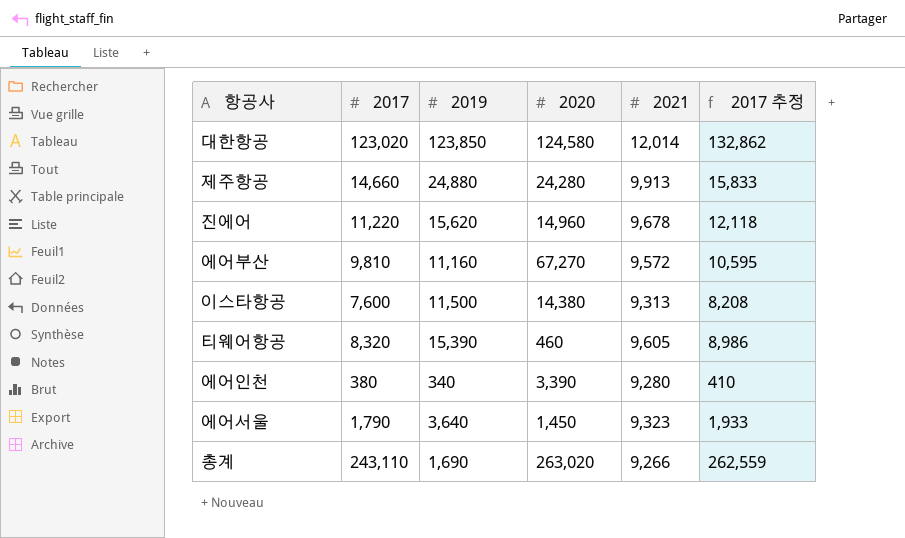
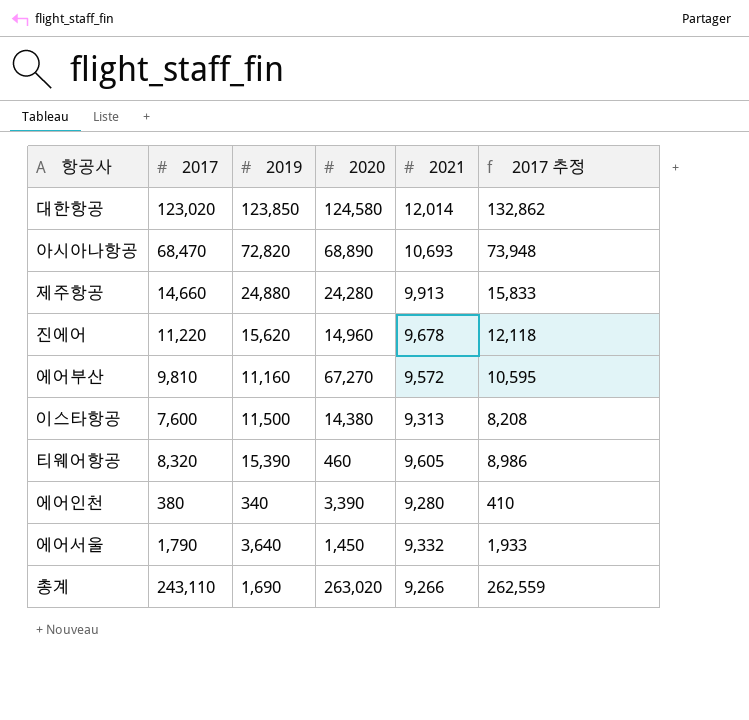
row 아시아나항공: none -> 68,470 | 72,820 | 68,890 | 10,693 | 73,948
에어서울 | 2021: 9,323 -> 9,332

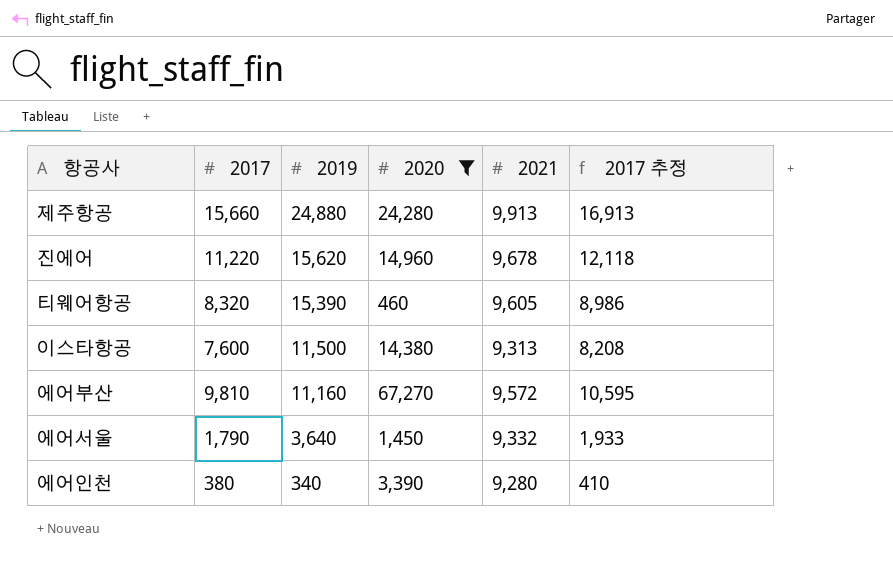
filter: none -> 2020 <= 67,270
row order: none -> 2019 descending
제주항공 | 2017: 14,660 -> 15,660
제주항공 | 2017 추정: 15,833 -> 16,913

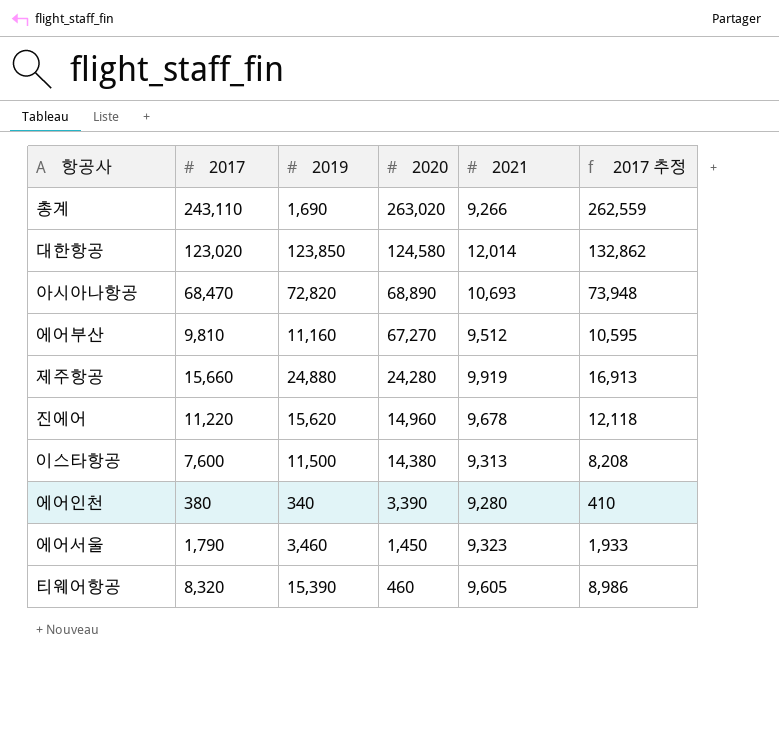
filter: 2020 <= 67,270 -> none
row order: 2019 descending -> 2020 descending
에어부산 | 2021: 9,572 -> 9,512
제주항공 | 2021: 9,913 -> 9,919
에어서울 | 2019: 3,640 -> 3,460
에어서울 | 2021: 9,332 -> 9,323

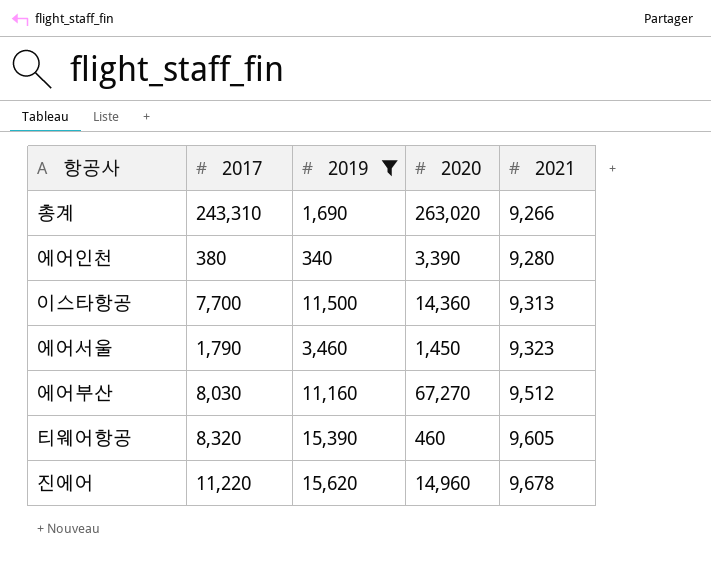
filter: none -> 2019 <= 15,620
row order: 2020 descending -> 2021 ascending
column 2017 추정 | formula: [2017] * 1.08 -> none
총계 | 2017: 243,110 -> 243,310
이스타항공 | 2017: 7,600 -> 7,700
이스타항공 | 2020: 14,380 -> 14,360
에어부산 | 2017: 9,810 -> 8,030

